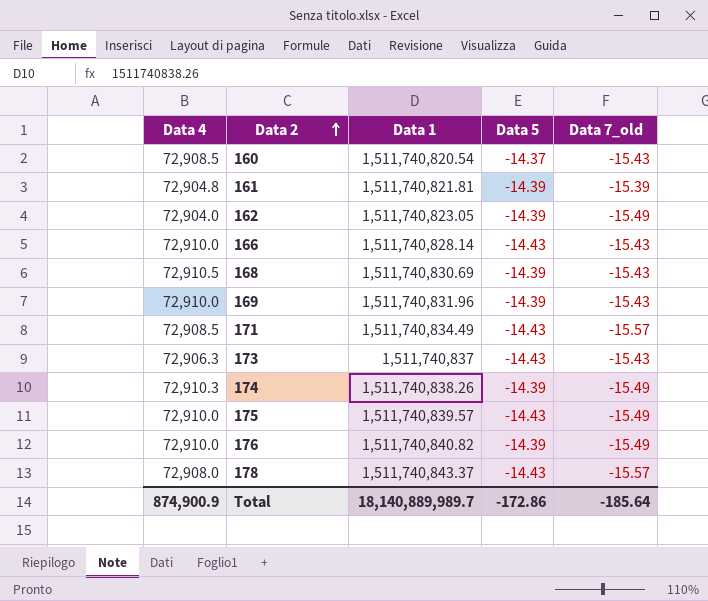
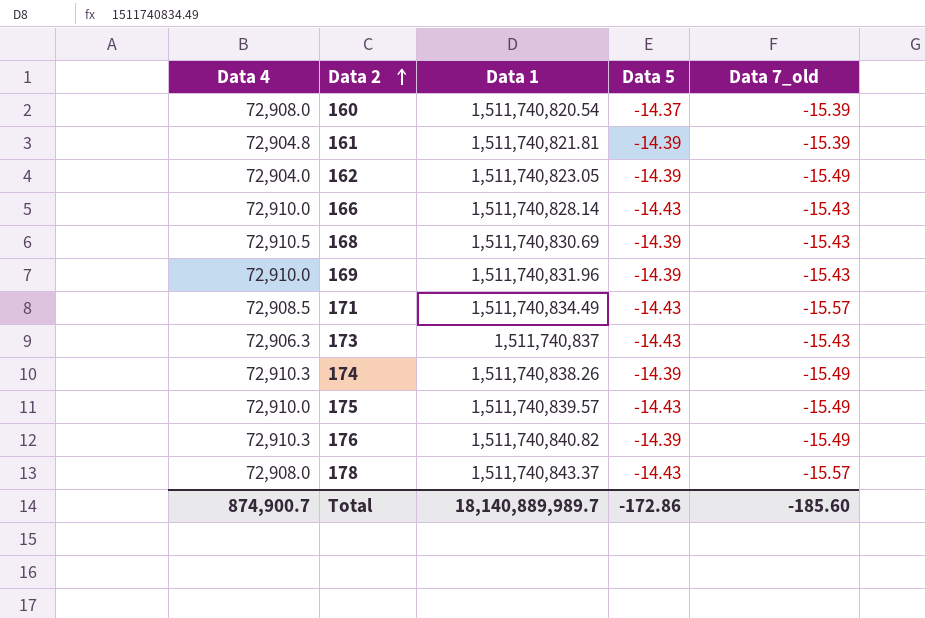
160 | Data 4: 72,908.5 -> 72,908.0
160 | Data 7_old: -15.43 -> -15.39
176 | Data 4: 72,910.0 -> 72,910.3
Total | Data 4: 874,900.9 -> 874,900.7
Total | Data 7_old: -185.64 -> -185.60

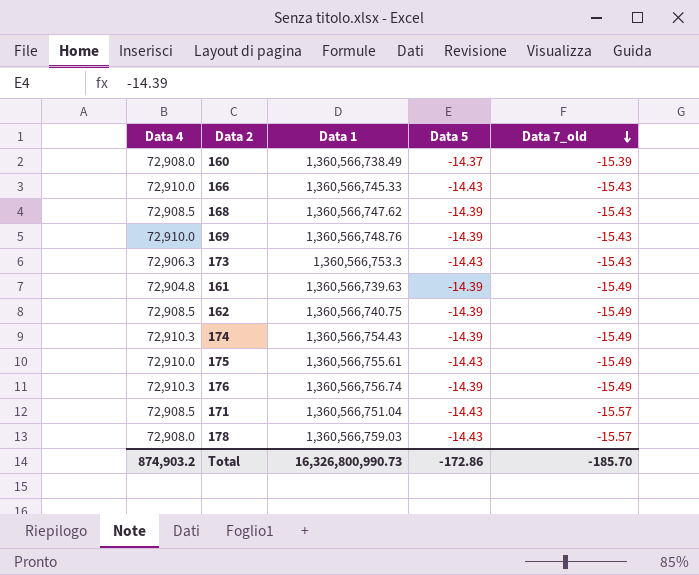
row order: Data 2 ascending -> Data 7_old descending
160 | Data 1: 1,511,740,820.54 -> 1,360,566,738.49
166 | Data 1: 1,511,740,828.14 -> 1,360,566,745.33
168 | Data 4: 72,910.5 -> 72,908.5
168 | Data 1: 1,511,740,830.69 -> 1,360,566,747.62
169 | Data 1: 1,511,740,831.96 -> 1,360,566,748.76
173 | Data 1: 1,511,740,837 -> 1,360,566,753.3
161 | Data 1: 1,511,740,821.81 -> 1,360,566,739.63
161 | Data 7_old: -15.39 -> -15.49
162 | Data 4: 72,904.0 -> 72,908.5
162 | Data 1: 1,511,740,823.05 -> 1,360,566,740.75
174 | Data 1: 1,511,740,838.26 -> 1,360,566,754.43
175 | Data 1: 1,511,740,839.57 -> 1,360,566,755.61
176 | Data 1: 1,511,740,840.82 -> 1,360,566,756.74
171 | Data 1: 1,511,740,834.49 -> 1,360,566,751.04
178 | Data 1: 1,511,740,843.37 -> 1,360,566,759.03
Total | Data 4: 874,900.7 -> 874,903.2
Total | Data 1: 18,140,889,989.7 -> 16,326,800,990.73
Total | Data 7_old: -185.60 -> -185.70

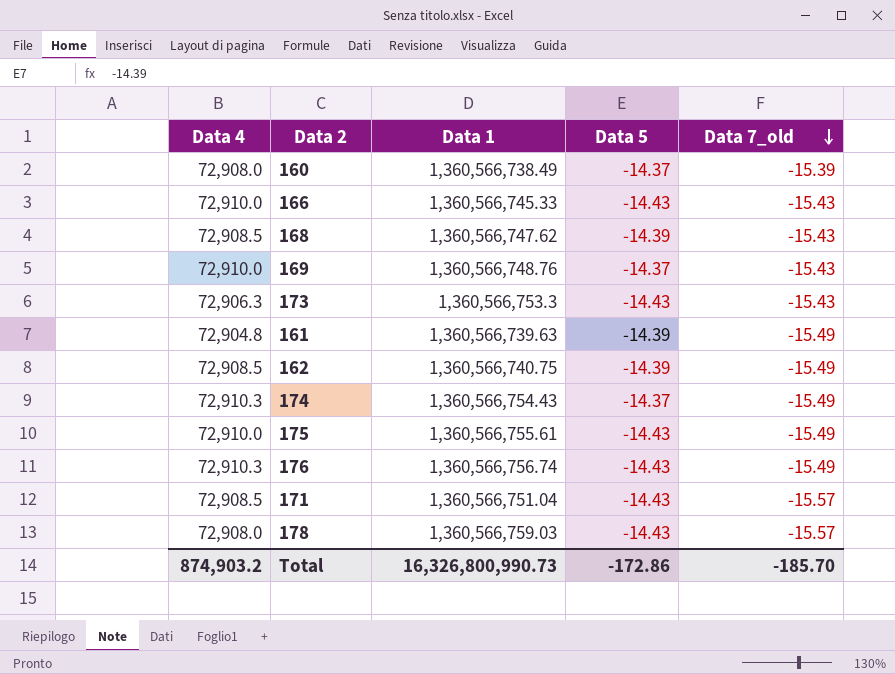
169 | Data 5: -14.39 -> -14.37
174 | Data 5: -14.39 -> -14.37
176 | Data 5: -14.39 -> -14.43

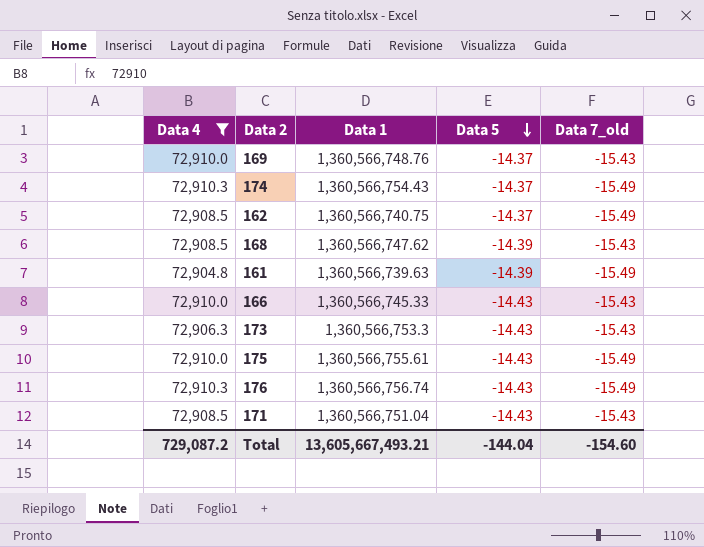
filter: none -> Data 4 != 72,908.0
row order: Data 7_old descending -> Data 5 descending
162 | Data 5: -14.39 -> -14.37
171 | Data 7_old: -15.57 -> -15.43
Total | Data 4: 874,903.2 -> 729,087.2
Total | Data 1: 16,326,800,990.73 -> 13,605,667,493.21
Total | Data 5: -172.86 -> -144.04
Total | Data 7_old: -185.70 -> -154.60

